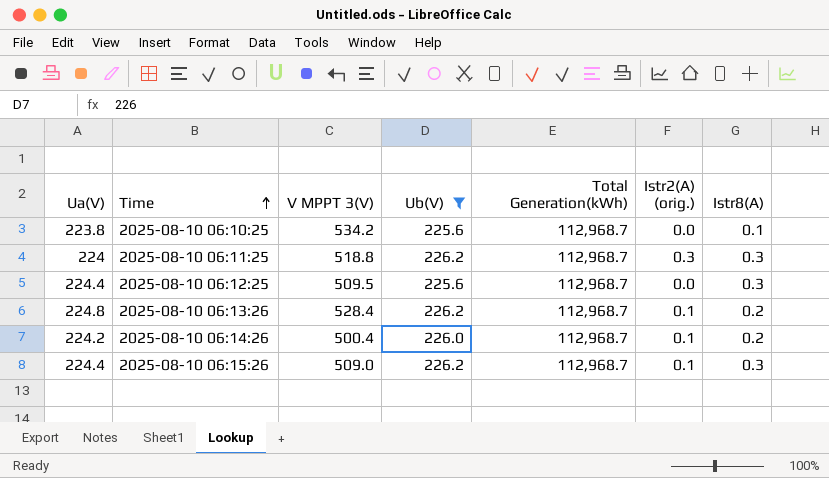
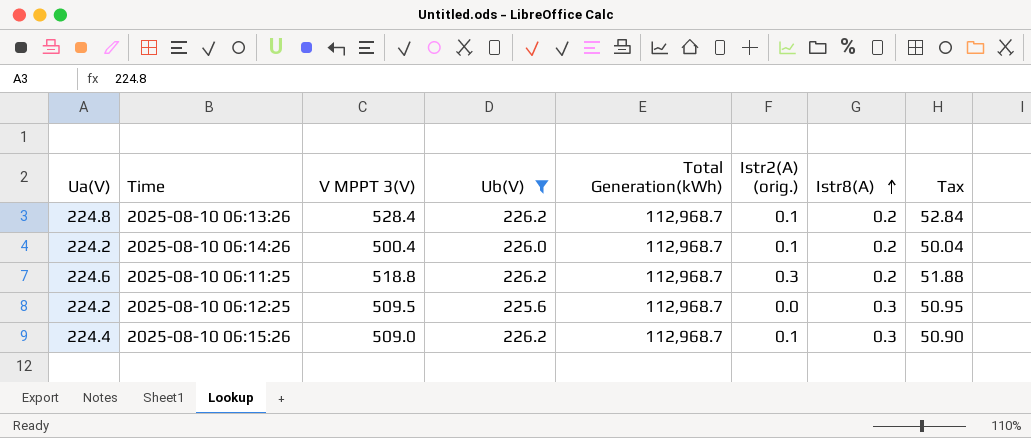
row order: Time ascending -> Istr8(A) ascending
column Tax | formula: none -> [V MPPT 3(V)] * 0.1
row 2025-08-10 06:10:25: 223.8 | 534.2 | 225.6 | 112,968.7 | 0.0 | 0.1 -> none
2025-08-10 06:11:25 | Ua(V): 224 -> 224.6
2025-08-10 06:11:25 | Istr8(A): 0.3 -> 0.2
2025-08-10 06:12:25 | Ua(V): 224.4 -> 224.2

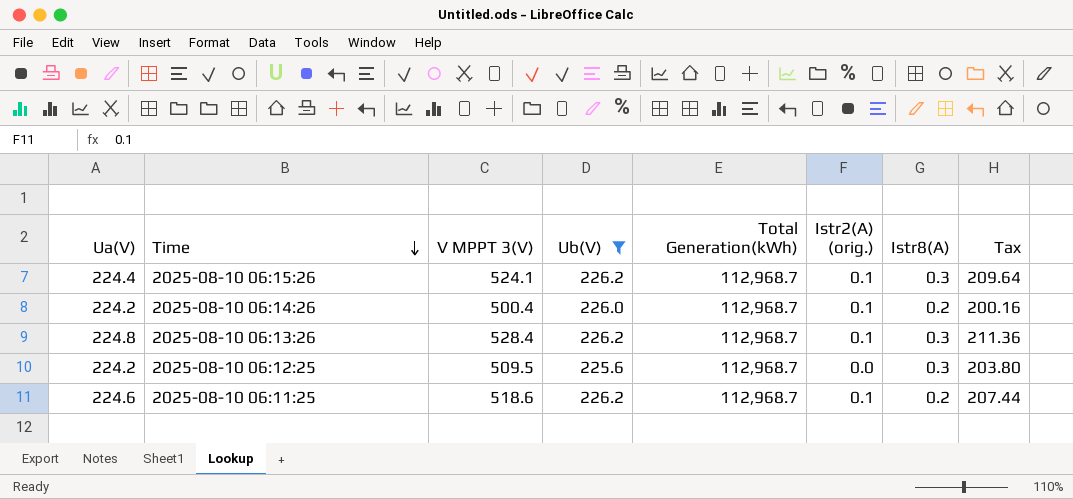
row order: Istr8(A) ascending -> Time descending
column Tax | formula: [V MPPT 3(V)] * 0.1 -> [V MPPT 3(V)] * 0.4
2025-08-10 06:15:26 | V MPPT 3(V): 509.0 -> 524.1
2025-08-10 06:13:26 | Istr8(A): 0.2 -> 0.3
2025-08-10 06:11:25 | V MPPT 3(V): 518.8 -> 518.6
2025-08-10 06:11:25 | Istr2(A) (orig.): 0.3 -> 0.1

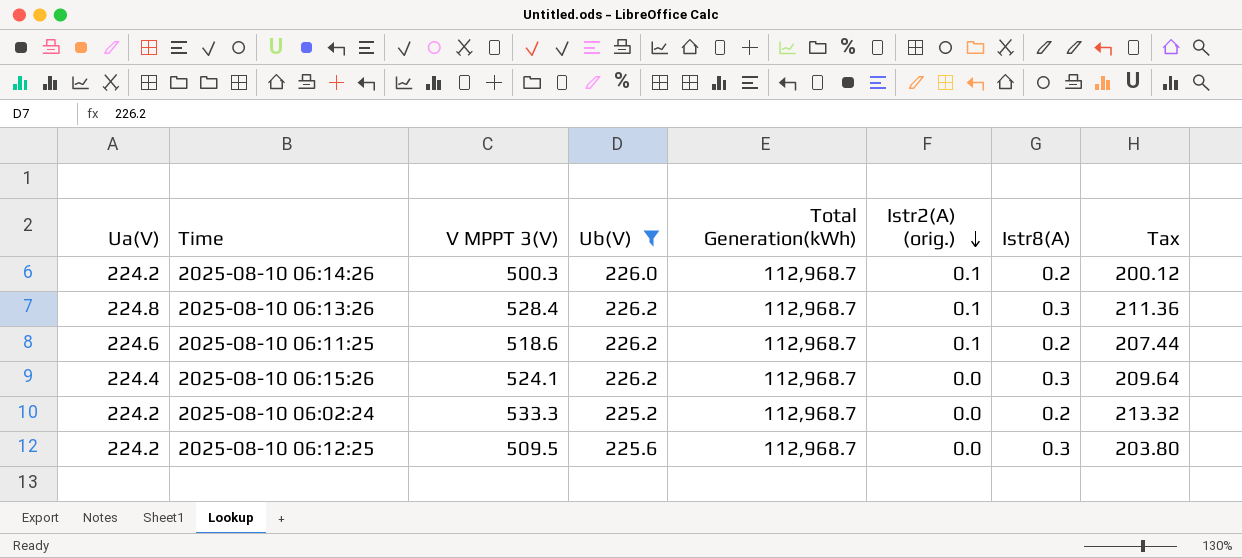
row order: Time descending -> Istr2(A) (orig.) descending
2025-08-10 06:14:26 | V MPPT 3(V): 500.4 -> 500.3
2025-08-10 06:14:26 | Tax: 200.16 -> 200.12
2025-08-10 06:15:26 | Istr2(A) (orig.): 0.1 -> 0.0
row 2025-08-10 06:02:24: none -> 224.2 | 533.3 | 225.2 | 112,968.7 | 0.0 | 0.2 | 213.32

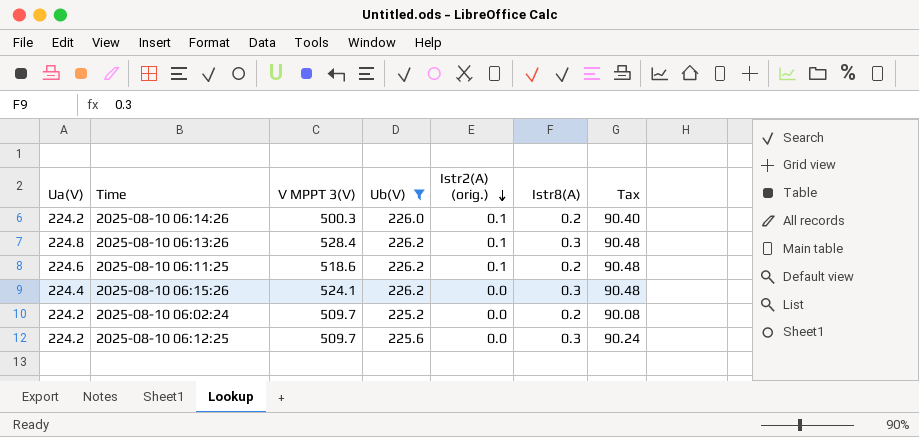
column Total Generation(kWh) | position: 5 -> none
column Tax | formula: [V MPPT 3(V)] * 0.4 -> [Ub(V)] * 0.4
2025-08-10 06:02:24 | V MPPT 3(V): 533.3 -> 509.7
2025-08-10 06:12:25 | V MPPT 3(V): 509.5 -> 509.7

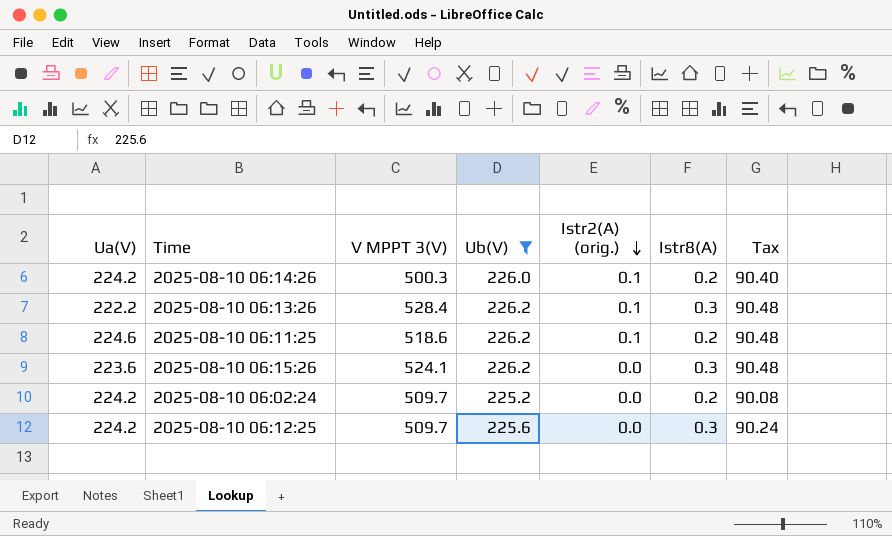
2025-08-10 06:13:26 | Ua(V): 224.8 -> 222.2
2025-08-10 06:15:26 | Ua(V): 224.4 -> 223.6

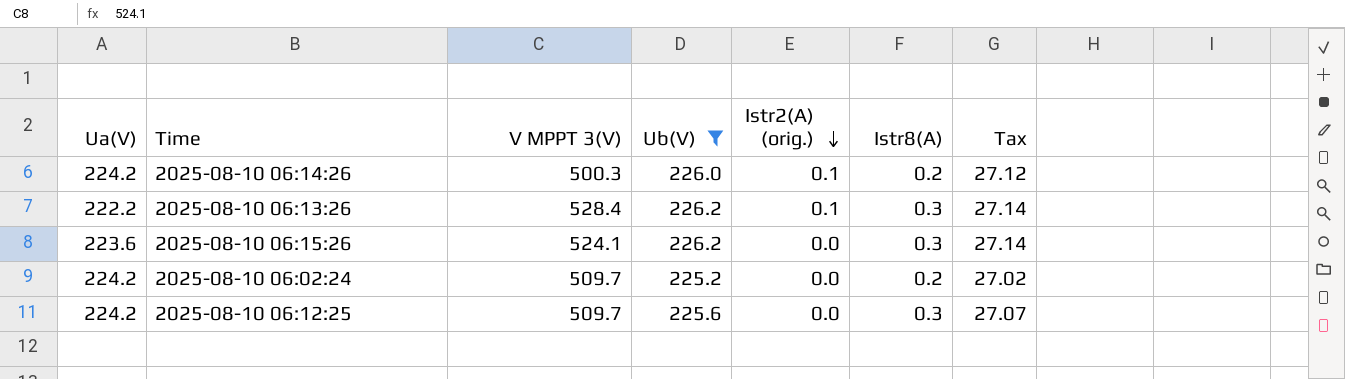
column Tax | formula: [Ub(V)] * 0.4 -> [Ub(V)] * 0.12
row 2025-08-10 06:11:25: 224.6 | 518.6 | 226.2 | 0.1 | 0.2 | 90.48 -> none

